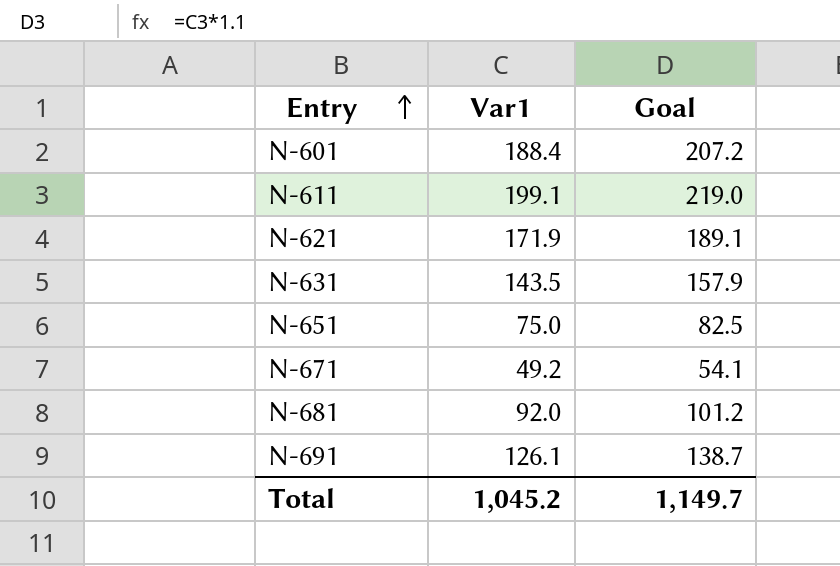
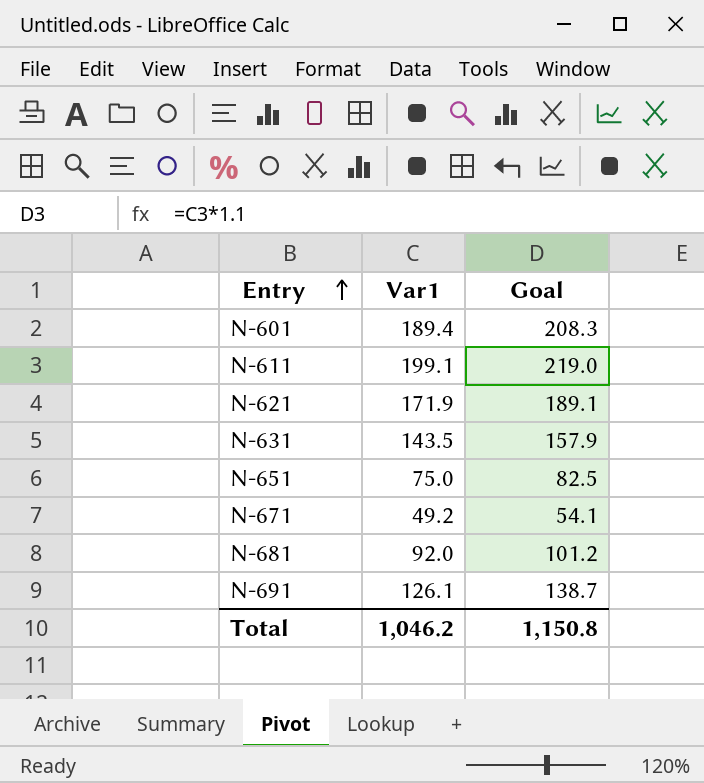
N-601 | Var1: 188.4 -> 189.4
N-601 | Goal: 207.2 -> 208.3
Total | Var1: 1,045.2 -> 1,046.2
Total | Goal: 1,149.7 -> 1,150.8

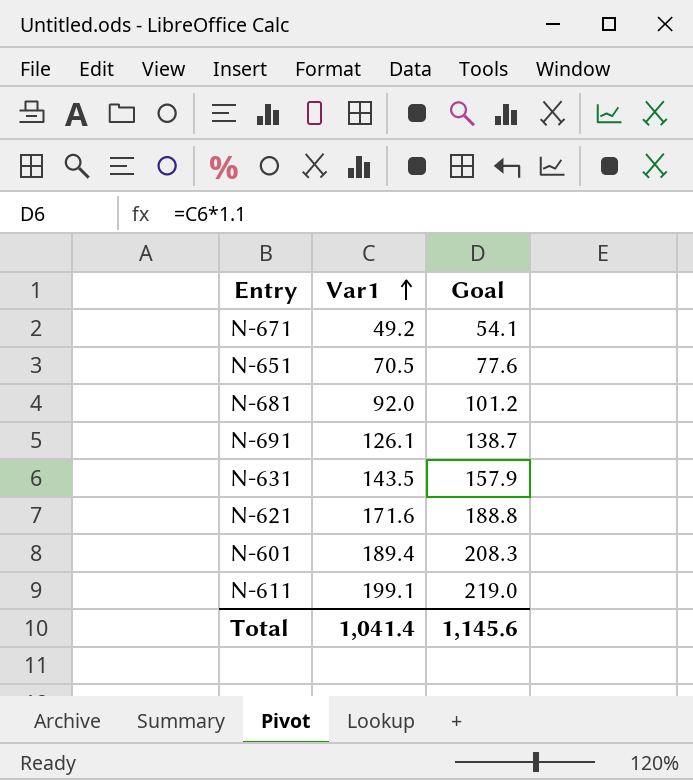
row order: Entry ascending -> Var1 ascending
N-651 | Var1: 75.0 -> 70.5
N-651 | Goal: 82.5 -> 77.6
N-621 | Var1: 171.9 -> 171.6
N-621 | Goal: 189.1 -> 188.8
Total | Var1: 1,046.2 -> 1,041.4
Total | Goal: 1,150.8 -> 1,145.6

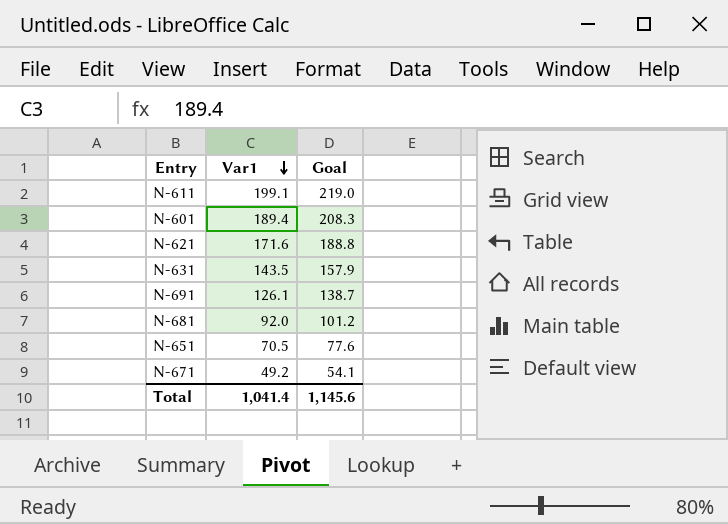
row order: Var1 ascending -> Var1 descending

